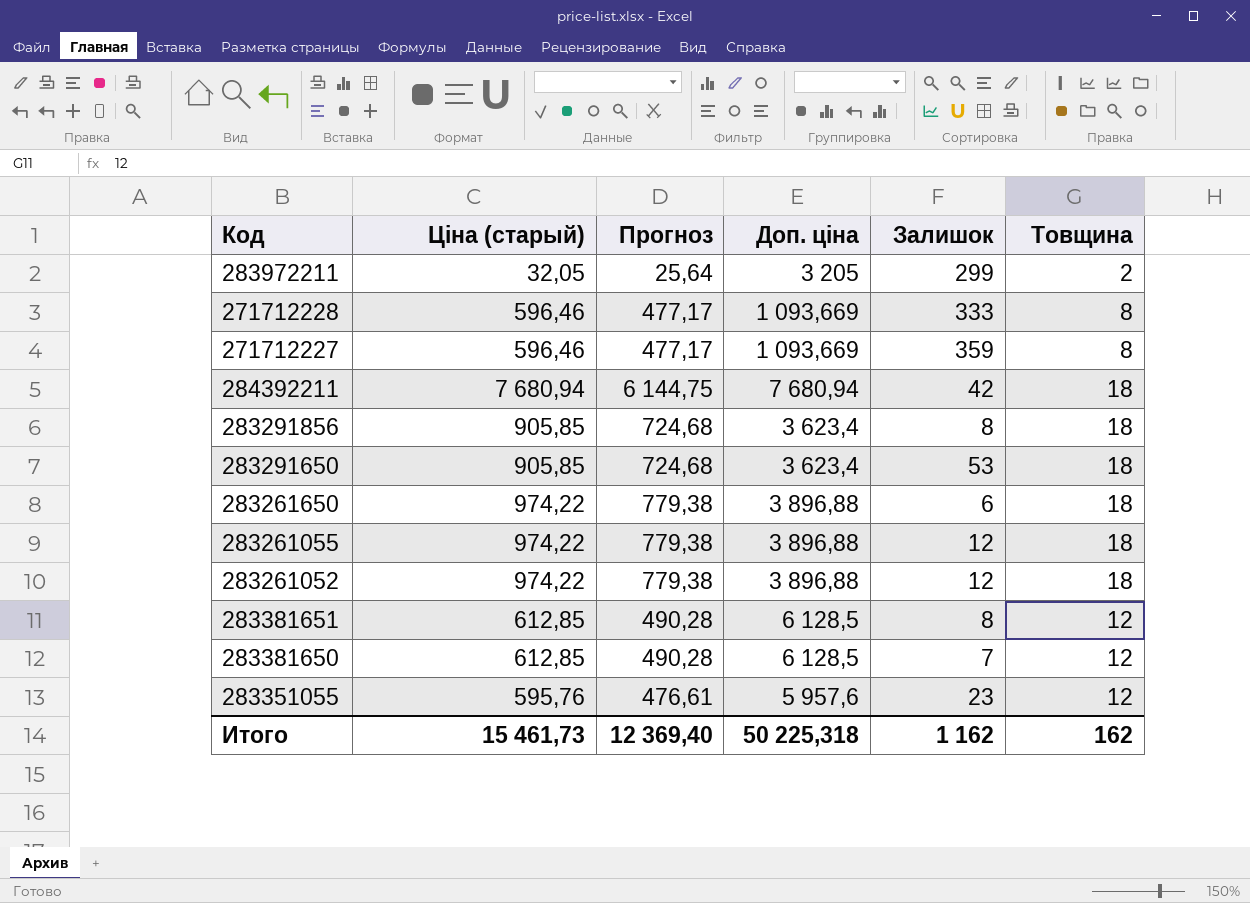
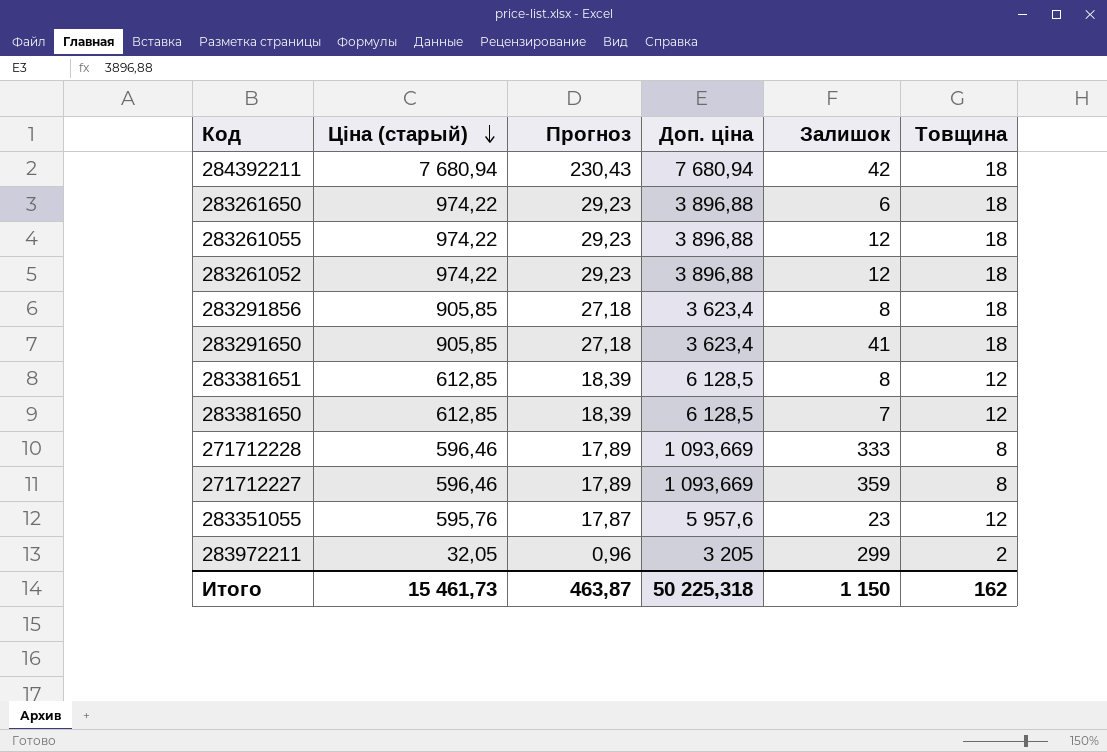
row order: none -> Ціна (старый) descending
column Прогноз | formula: [Ціна (старый)] * 0,8 -> [Ціна (старый)] * 0,03
283291650 | Залишок: 53 -> 41
Итого | Прогноз: 12 369,40 -> 463,87
Итого | Залишок: 1 162 -> 1 150

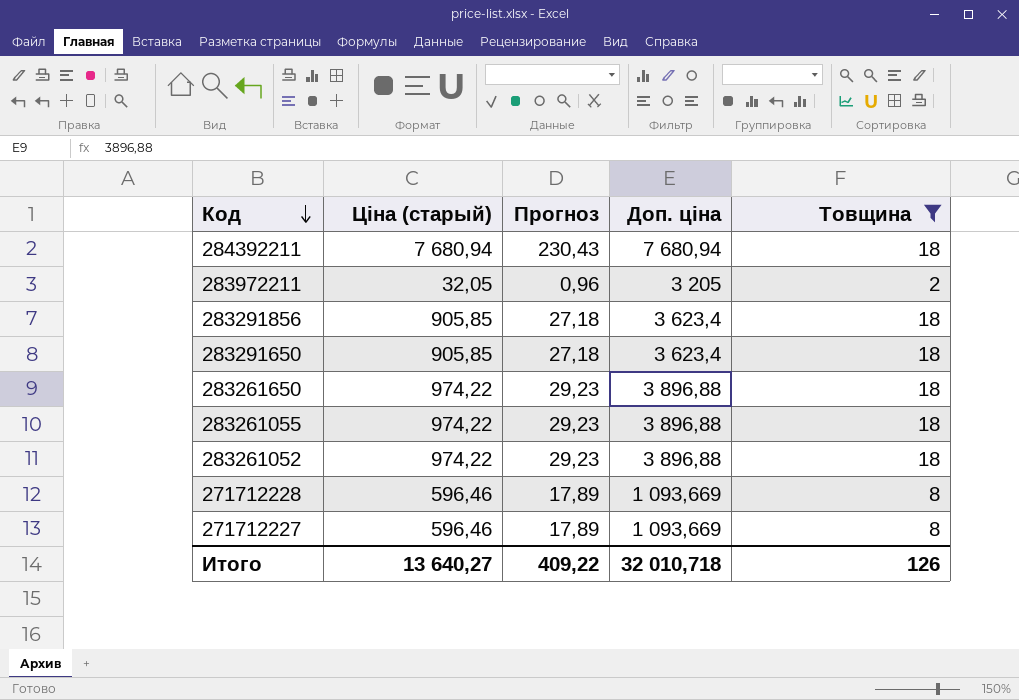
filter: none -> Товщина != 12
row order: Ціна (старый) descending -> Код descending
column Залишок | position: 5 -> none
Итого | Ціна (старый): 15 461,73 -> 13 640,27
Итого | Прогноз: 463,87 -> 409,22
Итого | Доп. ціна: 50 225,318 -> 32 010,718
Итого | Товщина: 162 -> 126

